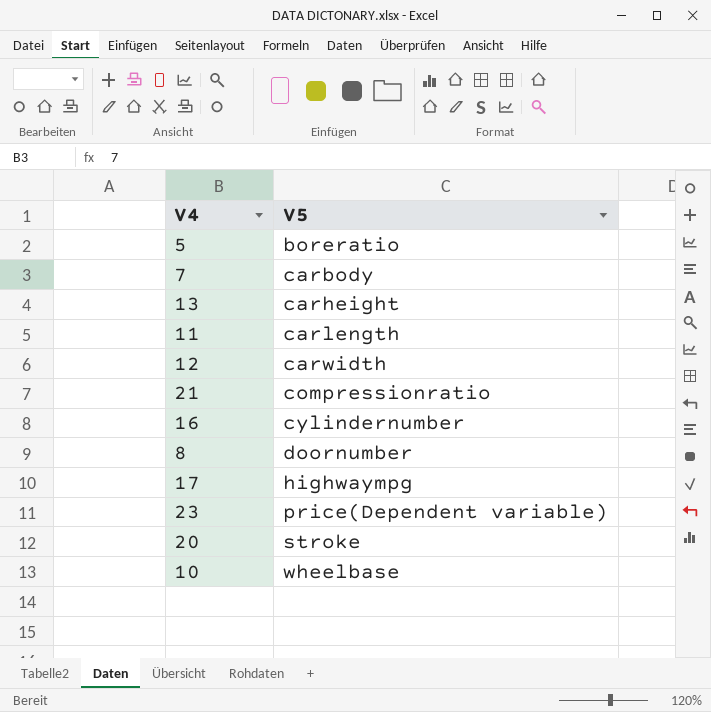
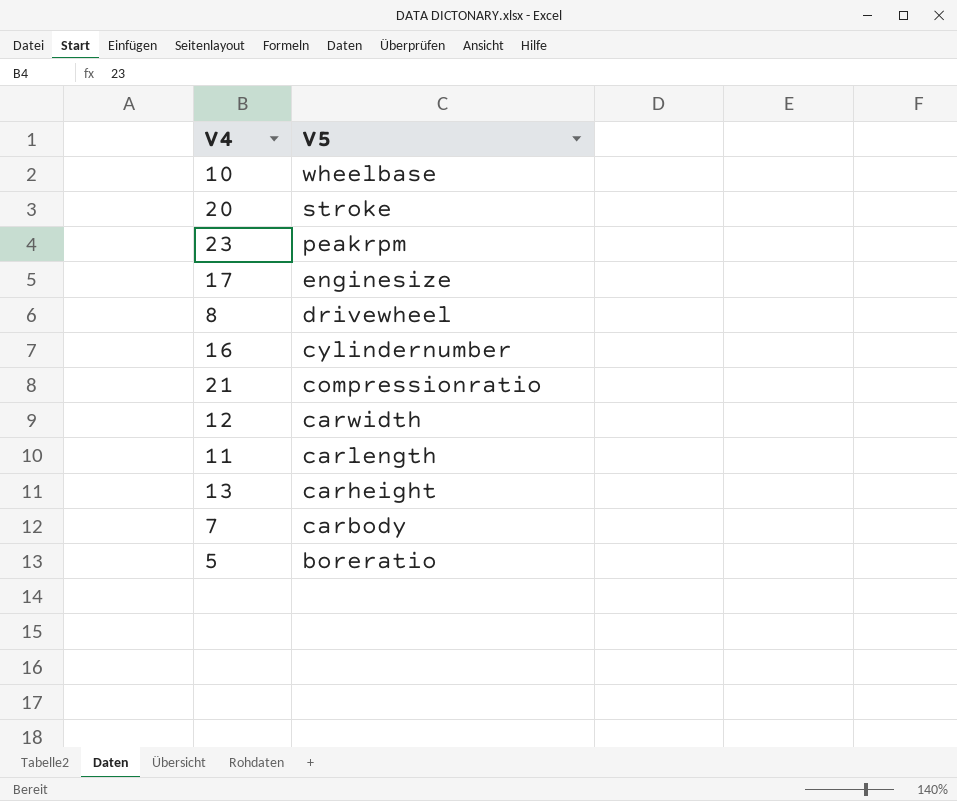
row order: V5 ascending -> V5 descending
23 | V5: price(Dependent variable) -> peakrpm
17 | V5: highwaympg -> enginesize
8 | V5: doornumber -> drivewheel

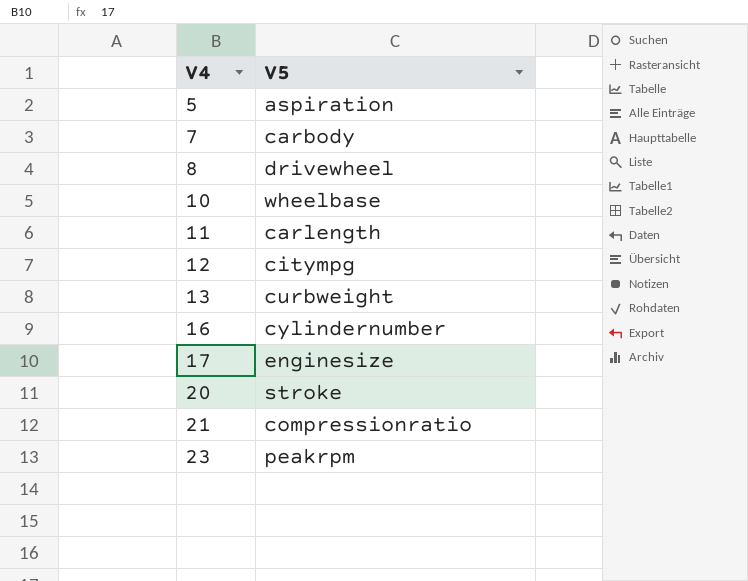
row order: V5 descending -> V4 ascending
5 | V5: boreratio -> aspiration
12 | V5: carwidth -> citympg
13 | V5: carheight -> curbweight

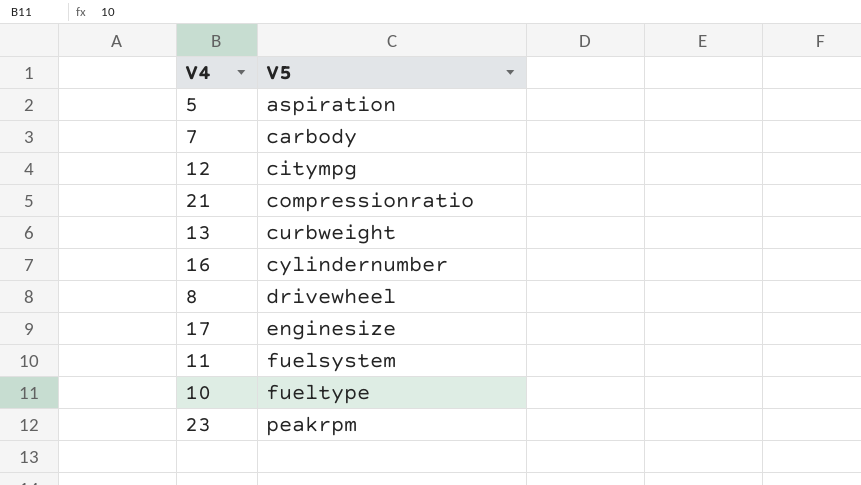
row order: V4 ascending -> V5 ascending
row 20: stroke -> none
11 | V5: carlength -> fuelsystem
10 | V5: wheelbase -> fueltype

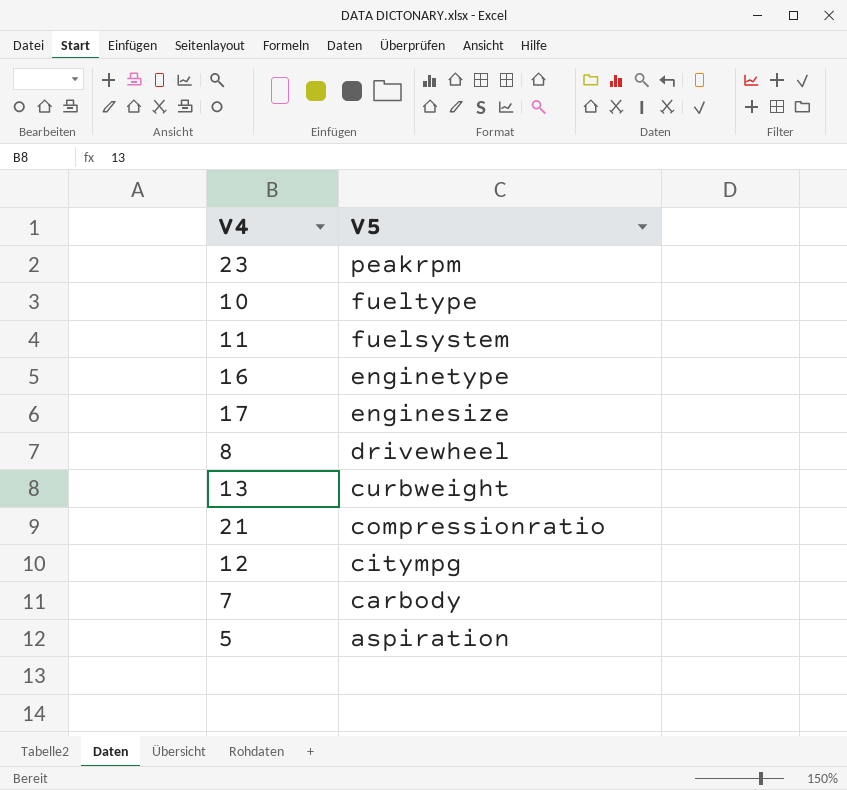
row order: V5 ascending -> V5 descending
16 | V5: cylindernumber -> enginetype

